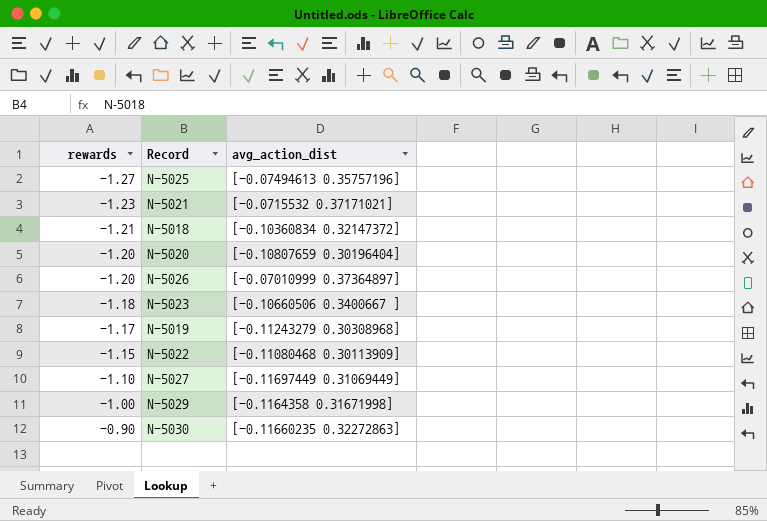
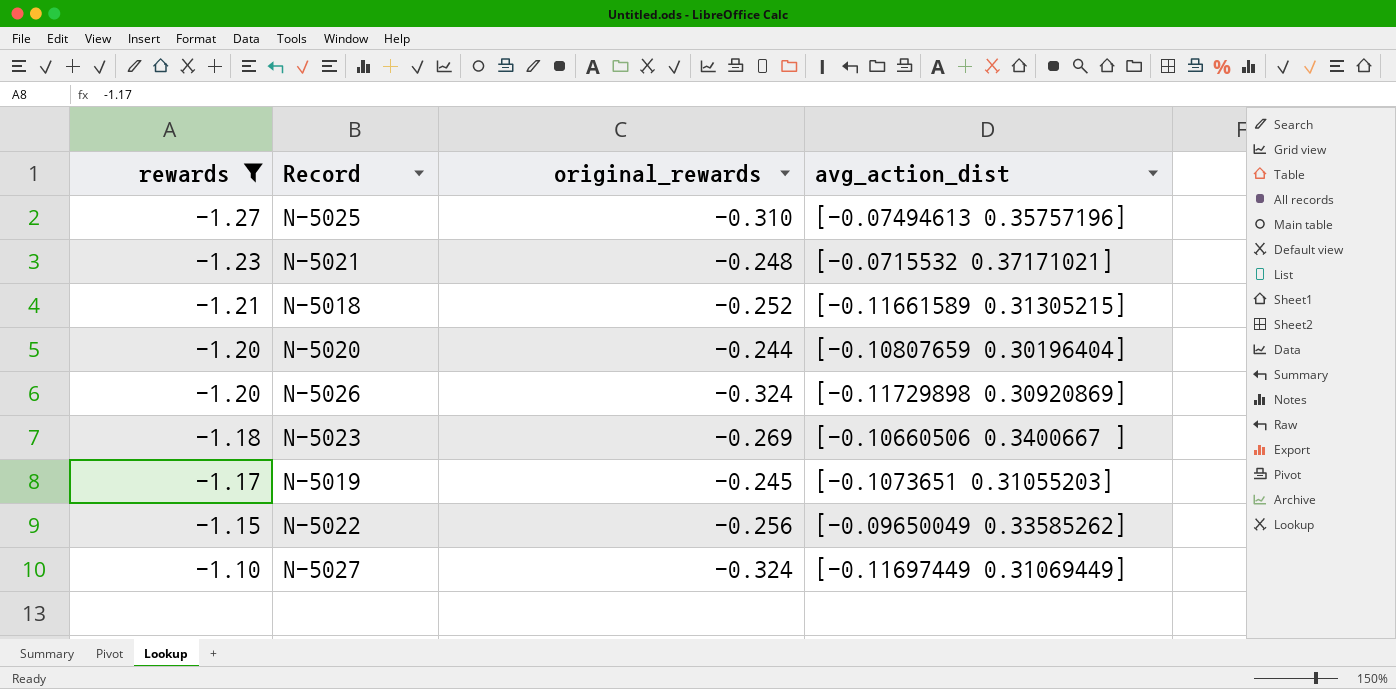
filter: none -> rewards <= -1.10
column original_rewards | position: none -> 3
N-5018 | avg_action_dist: [-0.10360834 0.32147372] -> [-0.11661589 0.31305215]
N-5026 | avg_action_dist: [-0.07010999 0.37364897] -> [-0.11729898 0.30920869]
N-5019 | avg_action_dist: [-0.11243279 0.30308968] -> [-0.1073651 0.31055203]
N-5022 | avg_action_dist: [-0.11080468 0.30113909] -> [-0.09650049 0.33585262]

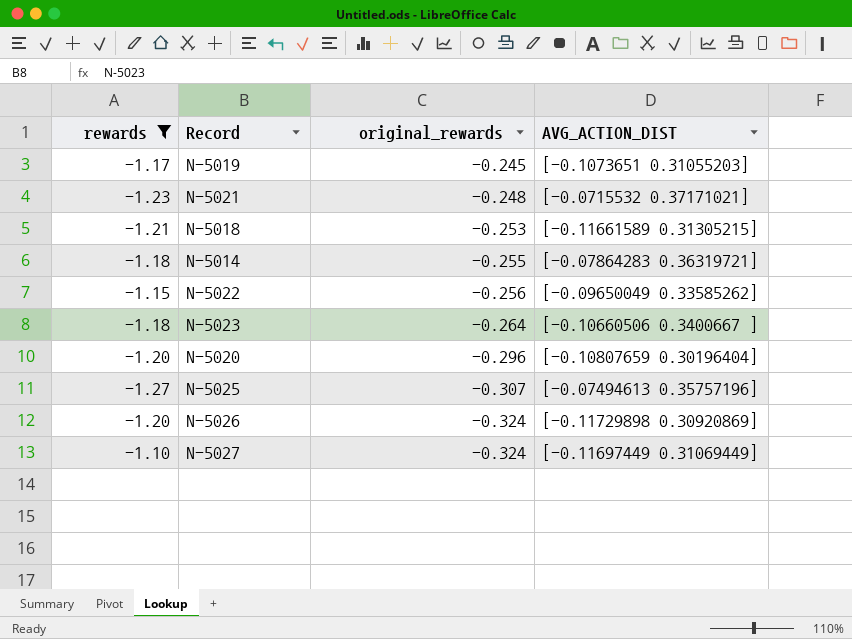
row order: rewards ascending -> original_rewards descending
column name: avg_action_dist -> AVG_ACTION_DIST
N-5018 | original_rewards: -0.252 -> -0.253
row N-5014: none -> -1.18 | -0.255 | [-0.07864283 0.36319721]
N-5023 | original_rewards: -0.269 -> -0.264
N-5020 | original_rewards: -0.244 -> -0.296
N-5025 | original_rewards: -0.310 -> -0.307

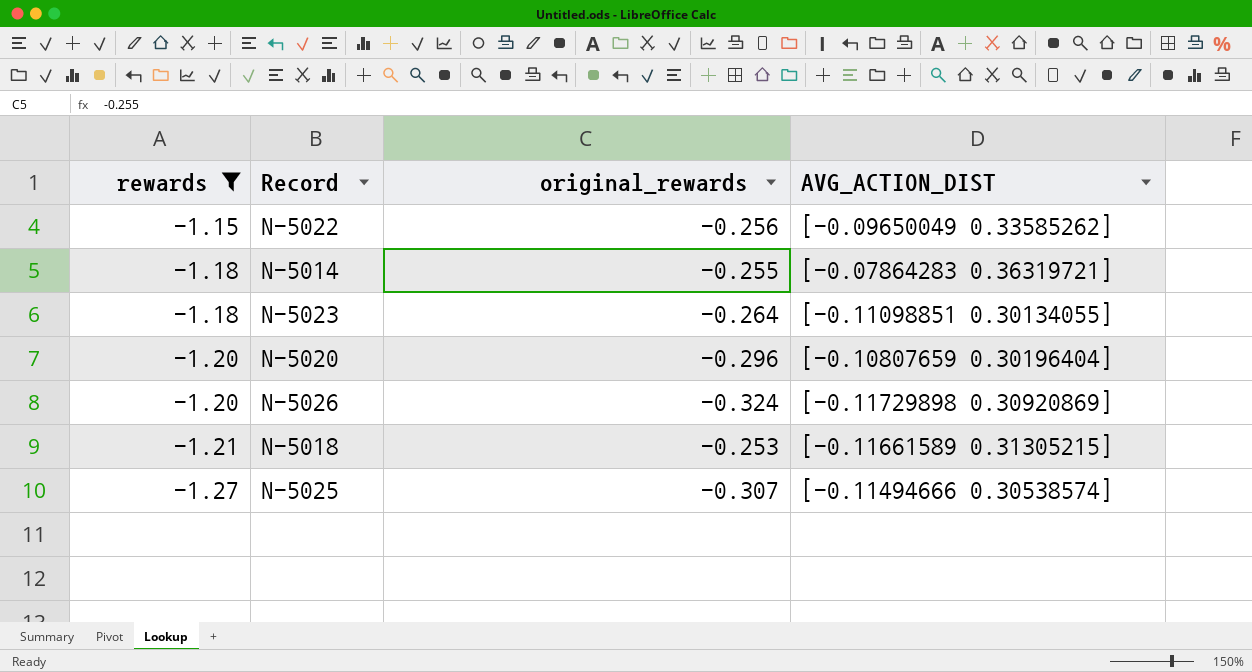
row order: original_rewards descending -> rewards descending
row N-5019: -1.17 | -0.245 | [-0.1073651 0.31055203] -> none
row N-5021: -1.23 | -0.248 | [-0.0715532 0.37171021] -> none
row N-5027: -1.10 | -0.324 | [-0.11697449 0.31069449] -> none
N-5023 | AVG_ACTION_DIST: [-0.10660506 0.3400667 ] -> [-0.11098851 0.30134055]
N-5025 | AVG_ACTION_DIST: [-0.07494613 0.35757196] -> [-0.11494666 0.30538574]

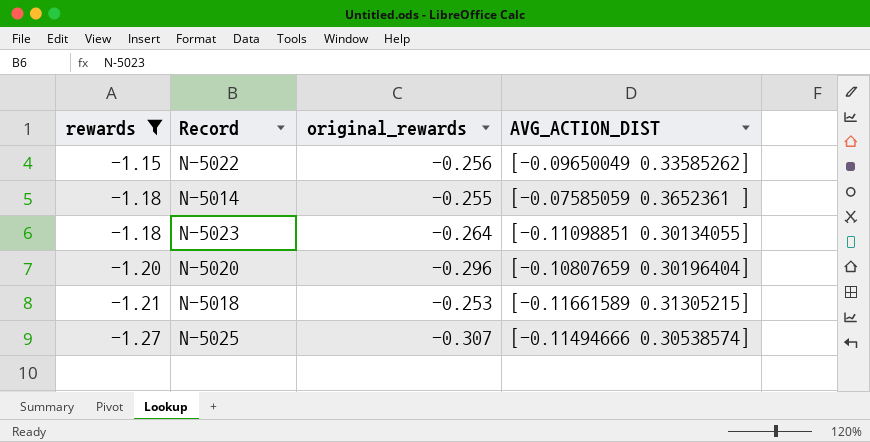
row N-5026: -1.20 | -0.324 | [-0.11729898 0.30920869] -> none
N-5014 | AVG_ACTION_DIST: [-0.07864283 0.36319721] -> [-0.07585059 0.3652361 ]

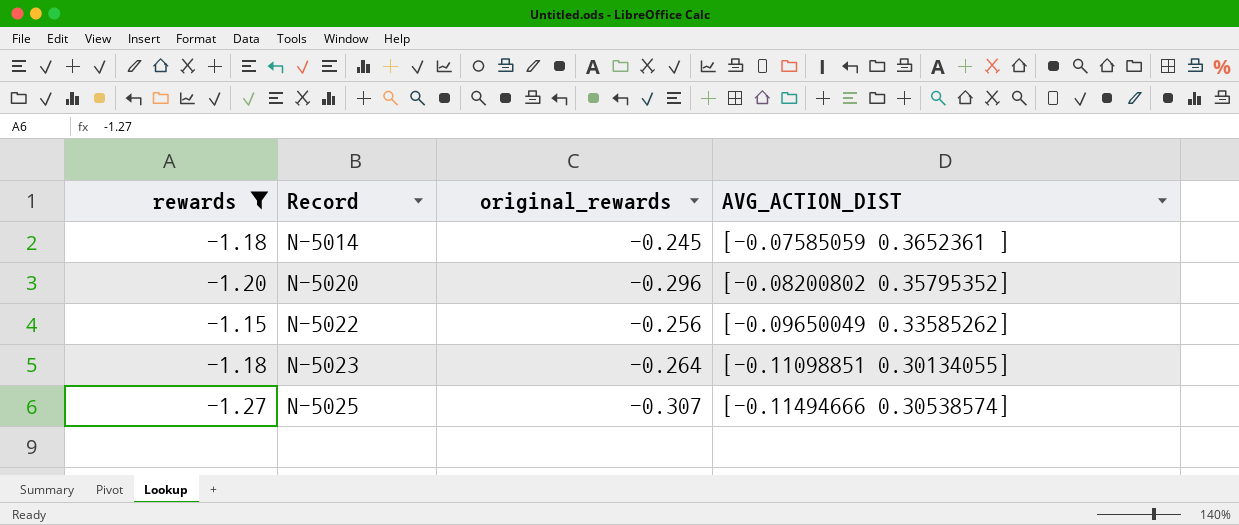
row order: rewards descending -> Record ascending
row N-5018: -1.21 | -0.253 | [-0.11661589 0.31305215] -> none
N-5014 | original_rewards: -0.255 -> -0.245
N-5020 | AVG_ACTION_DIST: [-0.10807659 0.30196404] -> [-0.08200802 0.35795352]

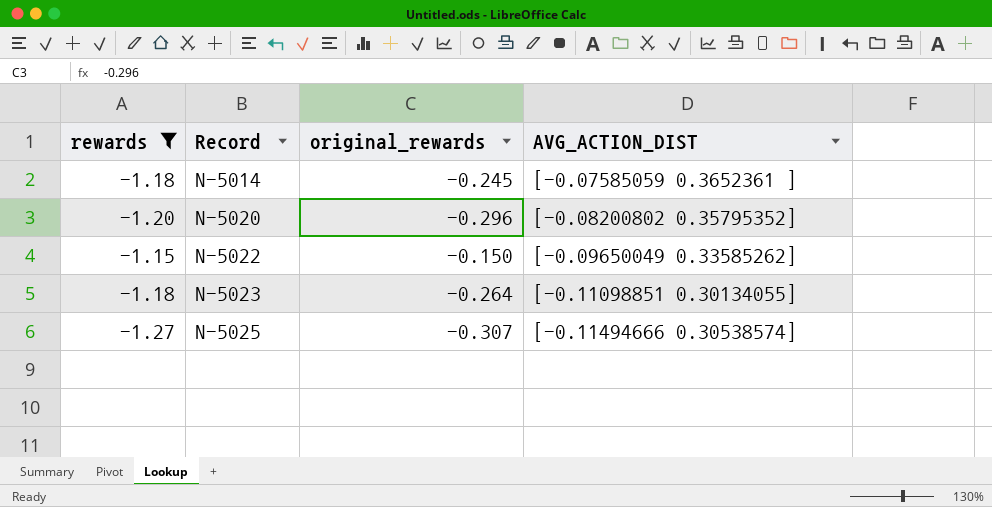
N-5022 | original_rewards: -0.256 -> -0.150

